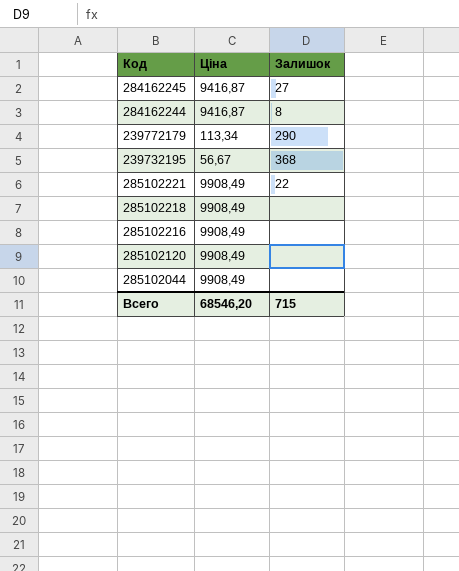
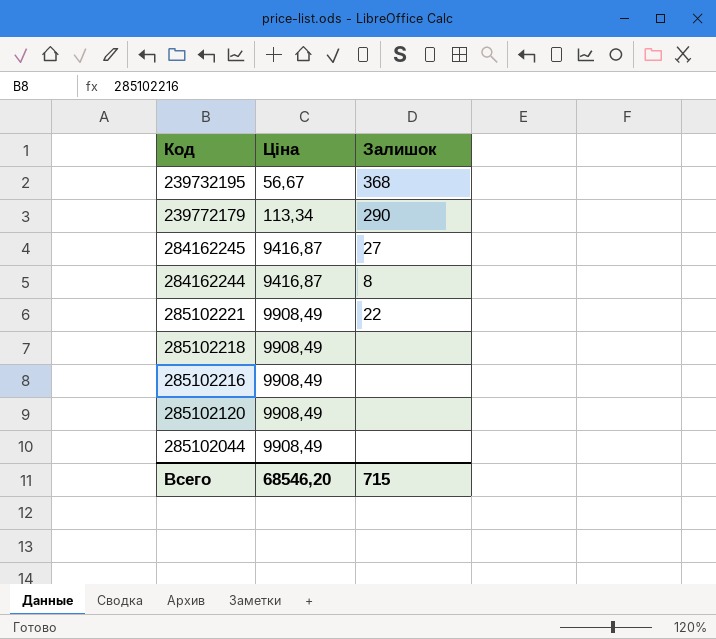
row order: none -> Ціна ascending

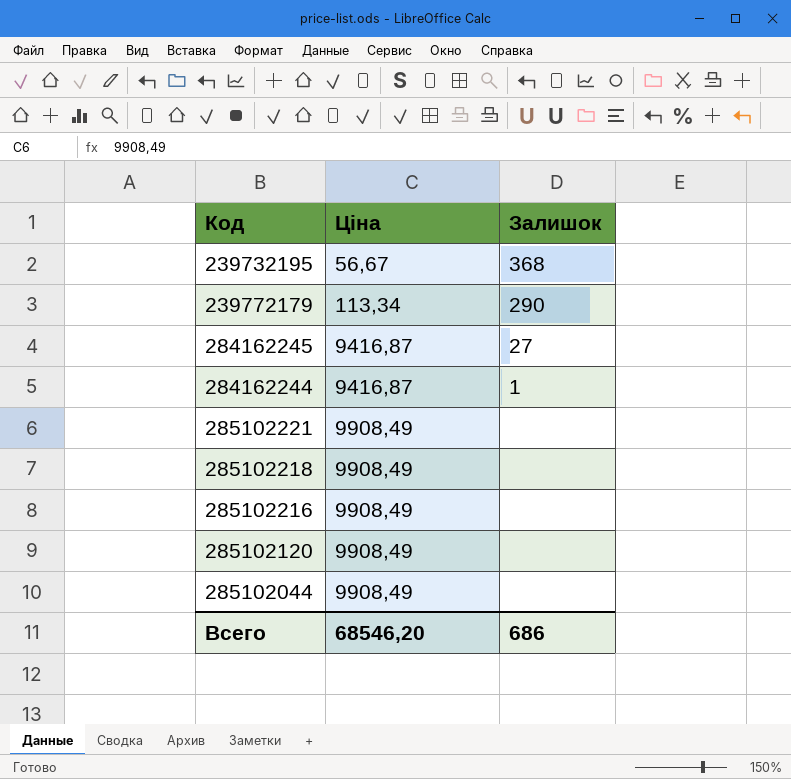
284162244 | Залишок: 8 -> 1
285102221 | Залишок: 22 -> none
Всего | Залишок: 715 -> 686

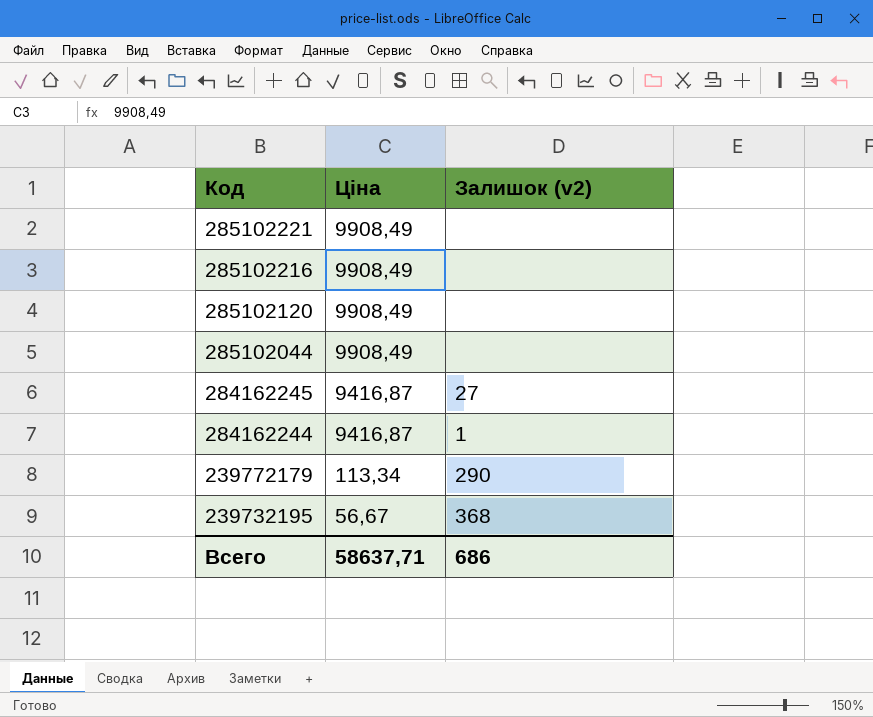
row order: Ціна ascending -> Код descending
column name: Залишок -> Залишок (v2)
row 285102218: 9908,49 | none -> none
Всего | Ціна: 68546,20 -> 58637,71

